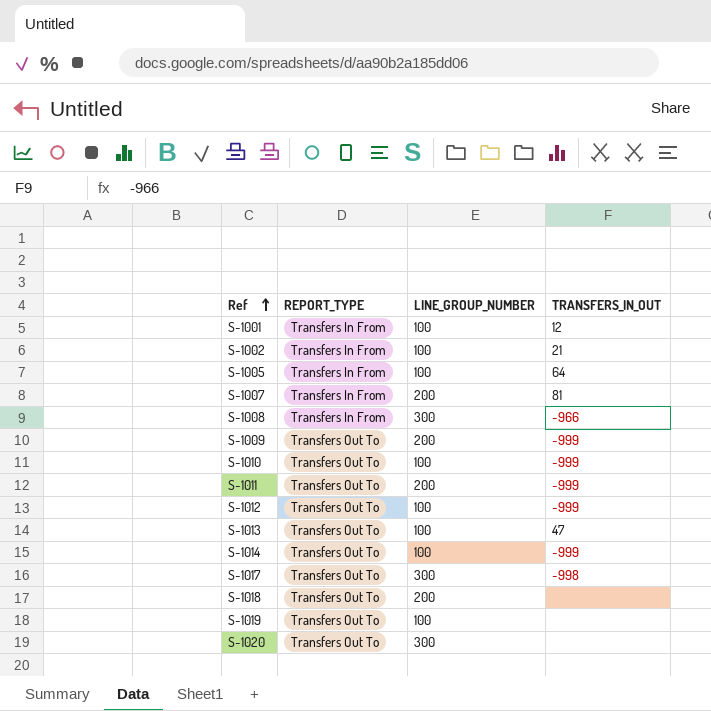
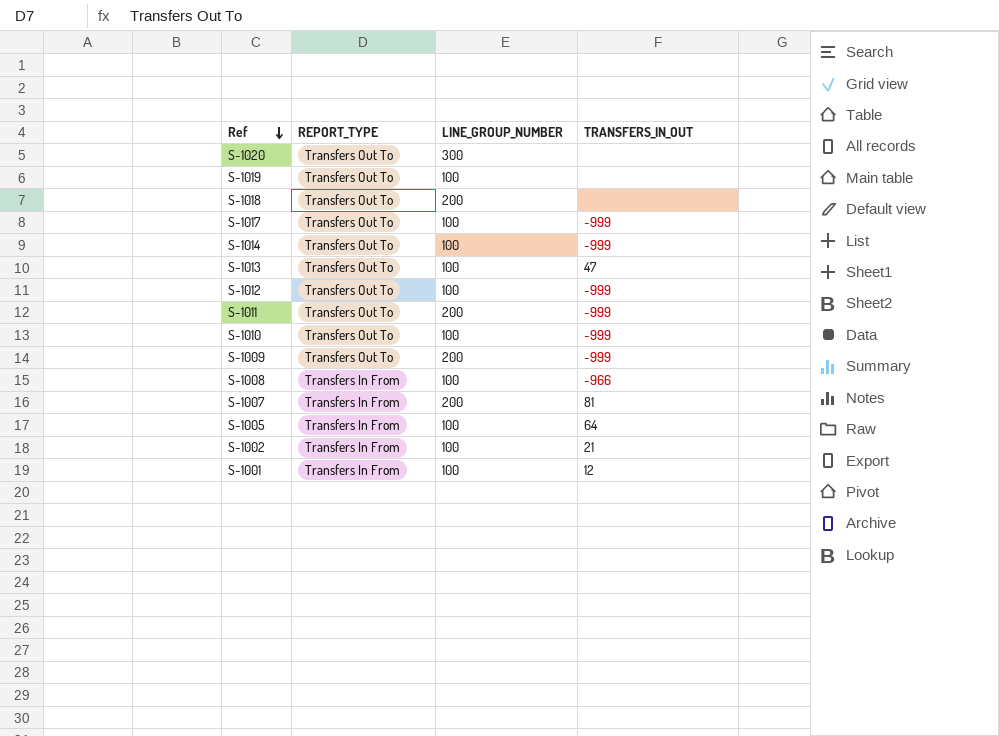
row order: Ref ascending -> Ref descending
S-1017 | LINE_GROUP_NUMBER: 300 -> 100
S-1017 | TRANSFERS_IN_OUT: -998 -> -999
S-1008 | LINE_GROUP_NUMBER: 300 -> 100

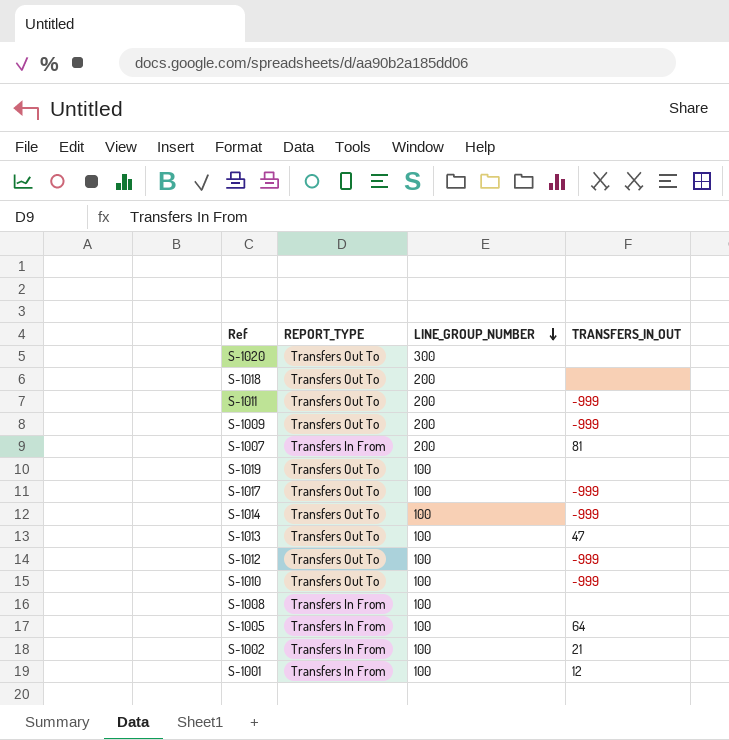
row order: Ref descending -> LINE_GROUP_NUMBER descending
S-1008 | TRANSFERS_IN_OUT: -966 -> none

